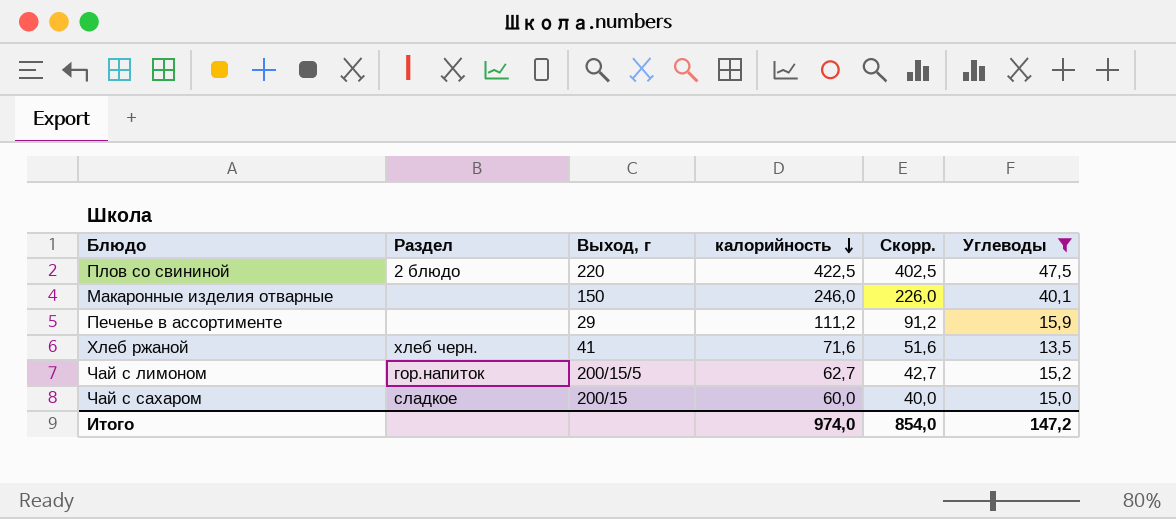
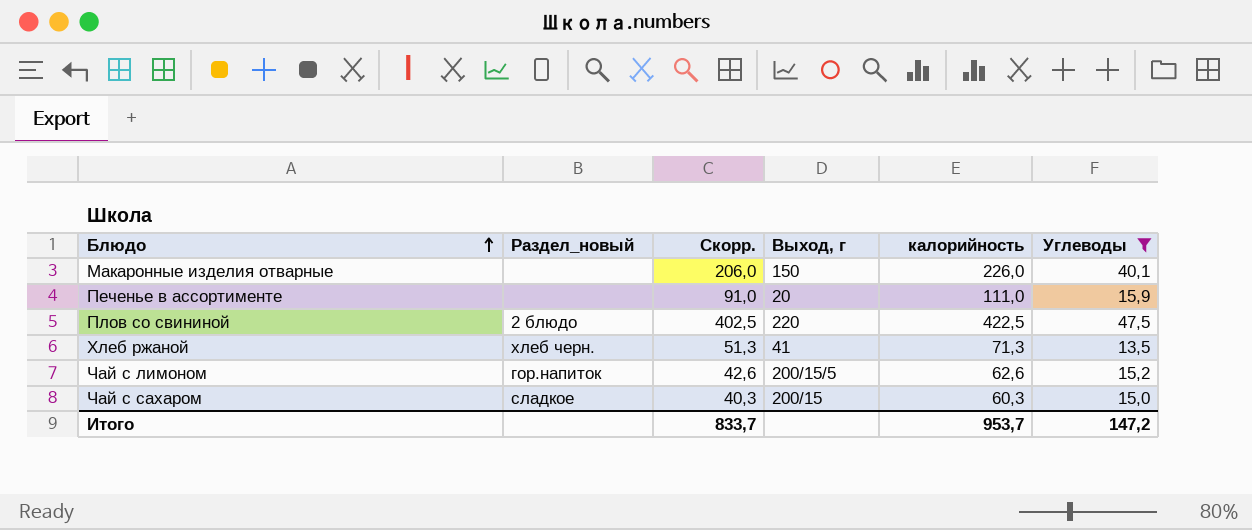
row order: калорийность descending -> Блюдо ascending
column name: Раздел -> Раздел_новый
column Скорр. | position: 5 -> 3
Макаронные изделия отварные | Скорр.: 226,0 -> 206,0
Макаронные изделия отварные | калорийность: 246,0 -> 226,0
Печенье в ассортименте | Скорр.: 91,2 -> 91,0
Печенье в ассортименте | Выход, г: 29 -> 20
Печенье в ассортименте | калорийность: 111,2 -> 111,0
Хлеб ржаной | Скорр.: 51,6 -> 51,3
Хлеб ржаной | калорийность: 71,6 -> 71,3
Чай с лимоном | Скорр.: 42,7 -> 42,6
Чай с лимоном | калорийность: 62,7 -> 62,6
Чай с сахаром | Скорр.: 40,0 -> 40,3
Чай с сахаром | калорийность: 60,0 -> 60,3
Итого | Скорр.: 854,0 -> 833,7
Итого | калорийность: 974,0 -> 953,7

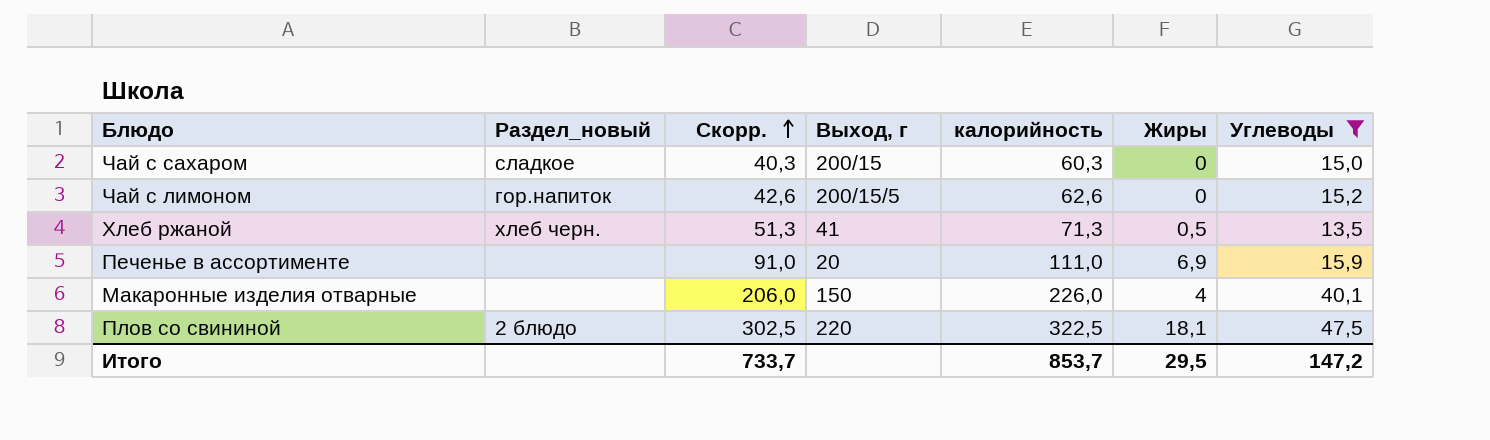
row order: Блюдо ascending -> Скорр. ascending
column Жиры | position: none -> 6
Плов со свининой | Скорр.: 402,5 -> 302,5
Плов со свининой | калорийность: 422,5 -> 322,5
Итого | Скорр.: 833,7 -> 733,7
Итого | калорийность: 953,7 -> 853,7

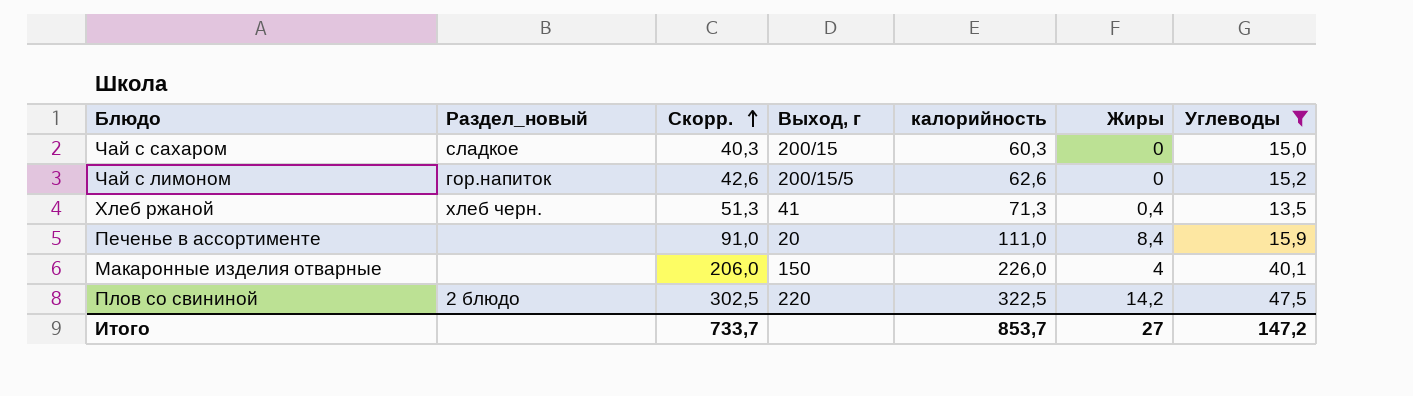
Хлеб ржаной | Жиры: 0,5 -> 0,4
Печенье в ассортименте | Жиры: 6,9 -> 8,4
Плов со свининой | Жиры: 18,1 -> 14,2
Итого | Жиры: 29,5 -> 27

